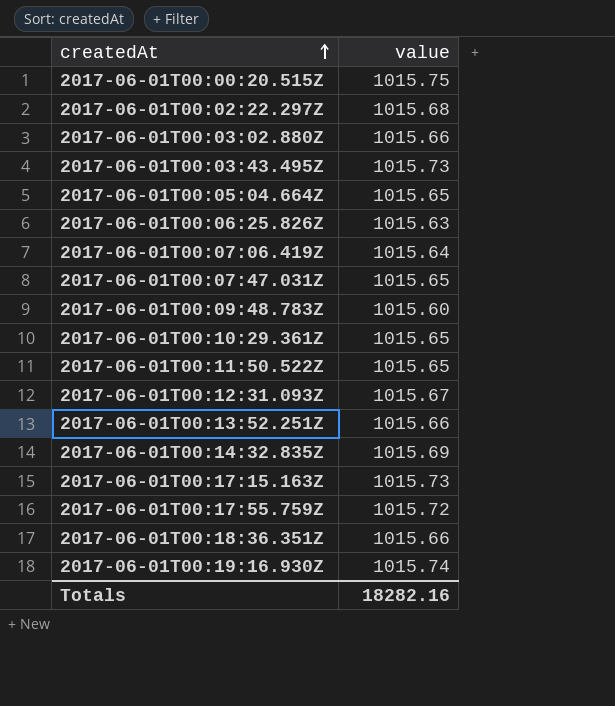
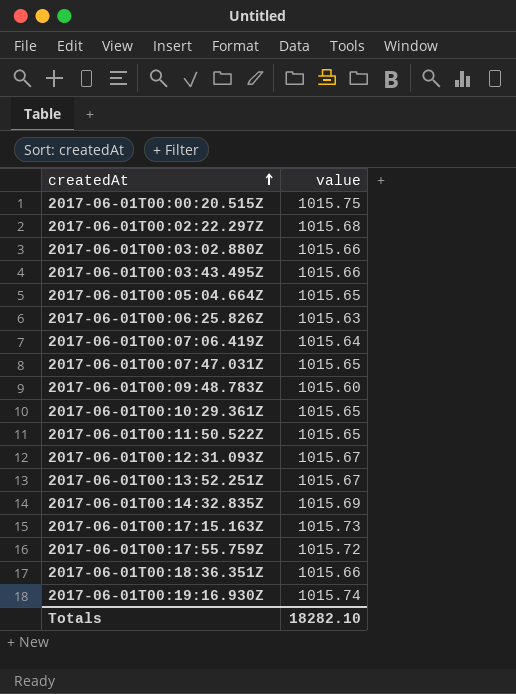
2017-06-01T00:03:43.495Z | value: 1015.73 -> 1015.66
2017-06-01T00:13:52.251Z | value: 1015.66 -> 1015.67
Totals | value: 18282.16 -> 18282.10

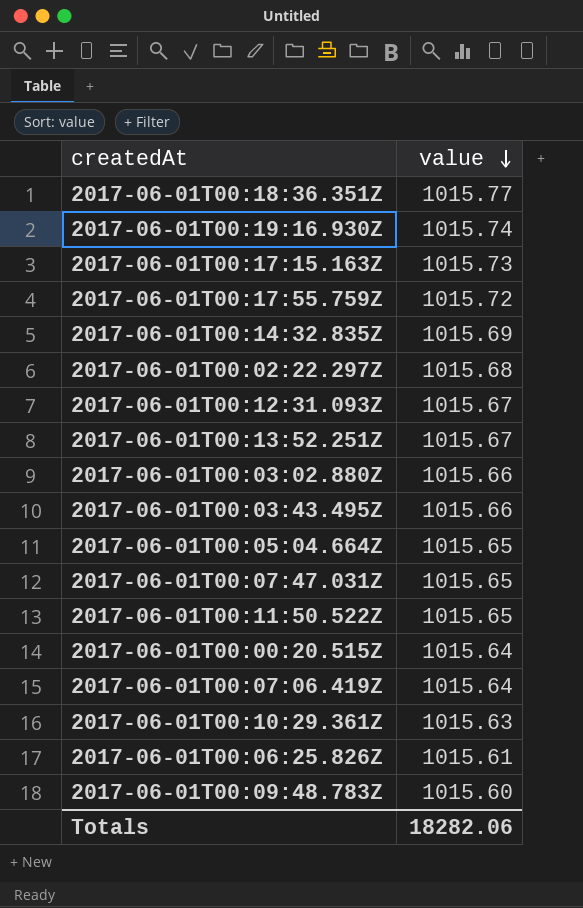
row order: createdAt ascending -> value descending
2017-06-01T00:18:36.351Z | value: 1015.66 -> 1015.77
2017-06-01T00:00:20.515Z | value: 1015.75 -> 1015.64
2017-06-01T00:10:29.361Z | value: 1015.65 -> 1015.63
2017-06-01T00:06:25.826Z | value: 1015.63 -> 1015.61
Totals | value: 18282.10 -> 18282.06

